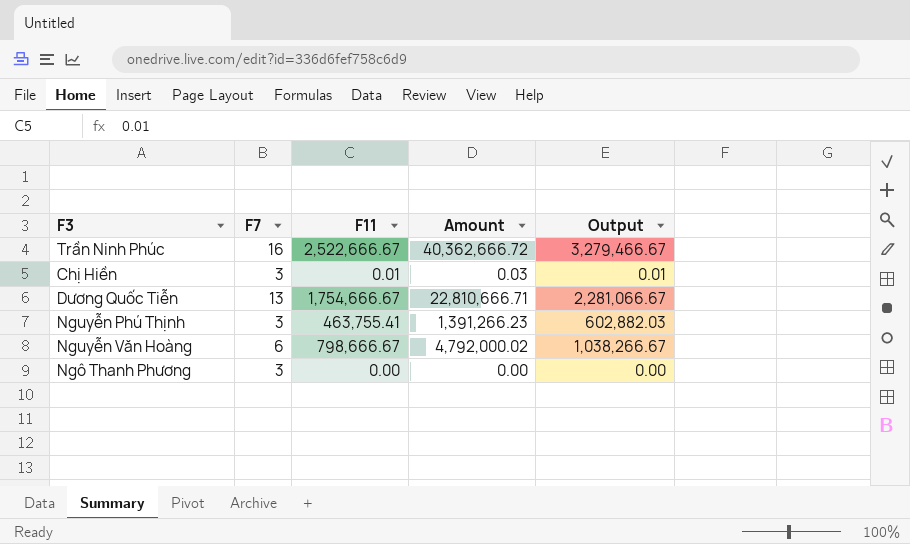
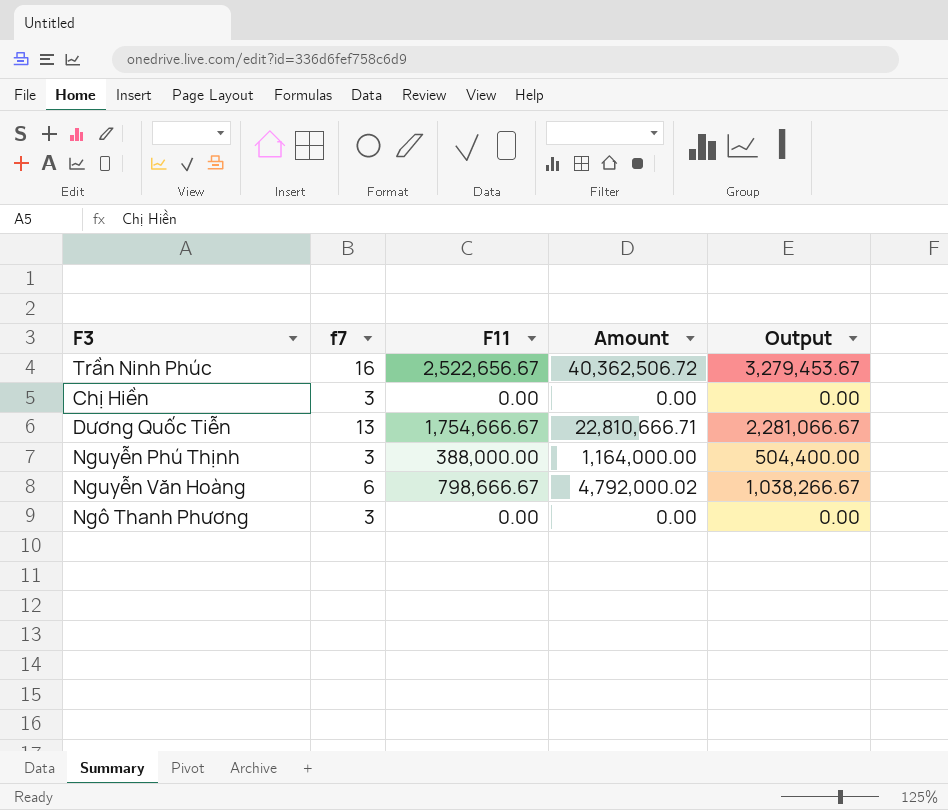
column name: F7 -> f7
Trần Ninh Phúc | F11: 2,522,666.67 -> 2,522,656.67
Trần Ninh Phúc | Amount: 40,362,666.72 -> 40,362,506.72
Trần Ninh Phúc | Output: 3,279,466.67 -> 3,279,453.67
Chị Hiền | F11: 0.01 -> 0.00
Chị Hiền | Amount: 0.03 -> 0.00
Chị Hiền | Output: 0.01 -> 0.00
Nguyễn Phú Thịnh | F11: 463,755.41 -> 388,000.00
Nguyễn Phú Thịnh | Amount: 1,391,266.23 -> 1,164,000.00
Nguyễn Phú Thịnh | Output: 602,882.03 -> 504,400.00

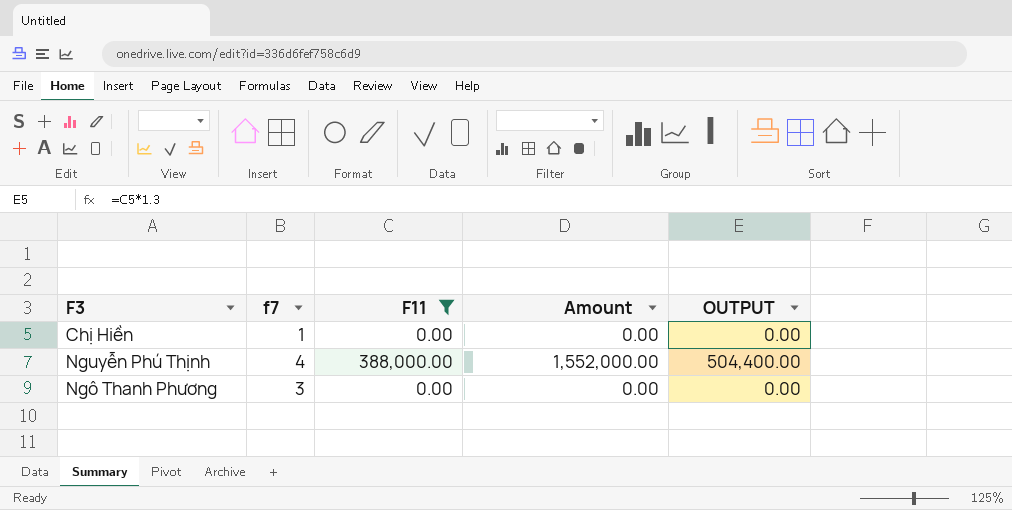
filter: none -> F11 <= 388,000.00
column name: Output -> OUTPUT
Chị Hiền | f7: 3 -> 1
Nguyễn Phú Thịnh | f7: 3 -> 4
Nguyễn Phú Thịnh | Amount: 1,164,000.00 -> 1,552,000.00

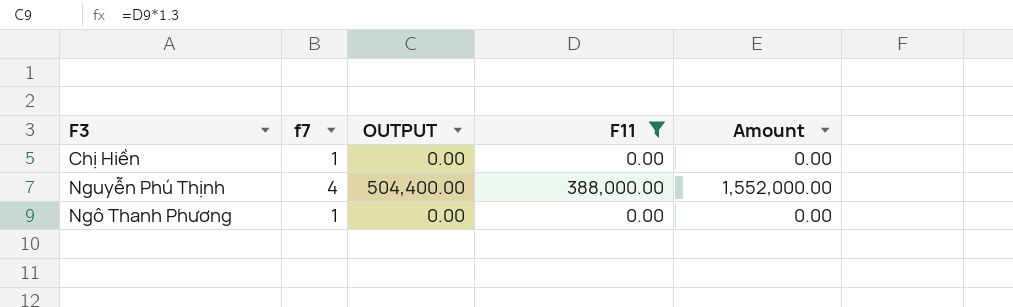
column OUTPUT | position: 5 -> 3
Ngô Thanh Phương | f7: 3 -> 1

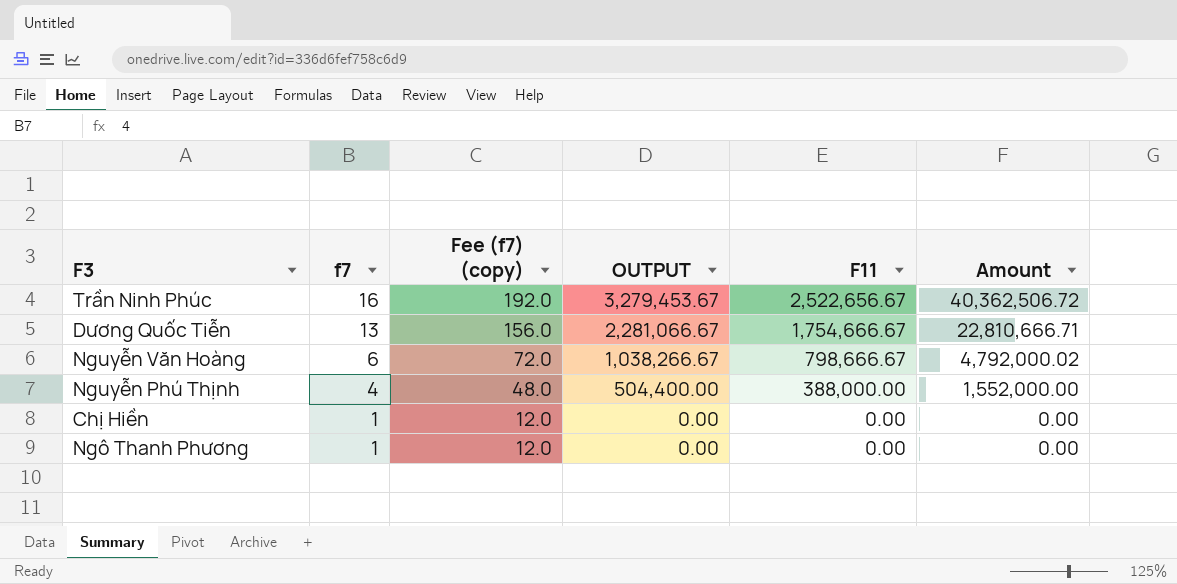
filter: F11 <= 388,000.00 -> none
row order: none -> f7 descending
column Fee (f7) (copy) | formula: none -> [f7] * 12

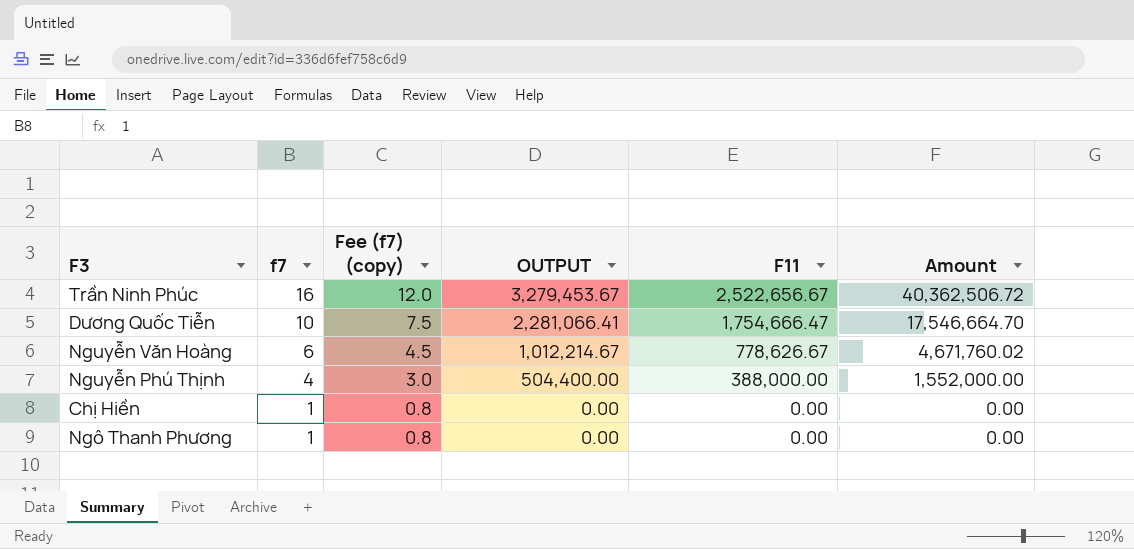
column Fee (f7) (copy) | formula: [f7] * 12 -> [f7] * 0.75
Dương Quốc Tiễn | f7: 13 -> 10
Dương Quốc Tiễn | OUTPUT: 2,281,066.67 -> 2,281,066.41
Dương Quốc Tiễn | F11: 1,754,666.67 -> 1,754,666.47
Dương Quốc Tiễn | Amount: 22,810,666.71 -> 17,546,664.70
Nguyễn Văn Hoàng | OUTPUT: 1,038,266.67 -> 1,012,214.67
Nguyễn Văn Hoàng | F11: 798,666.67 -> 778,626.67
Nguyễn Văn Hoàng | Amount: 4,792,000.02 -> 4,671,760.02

